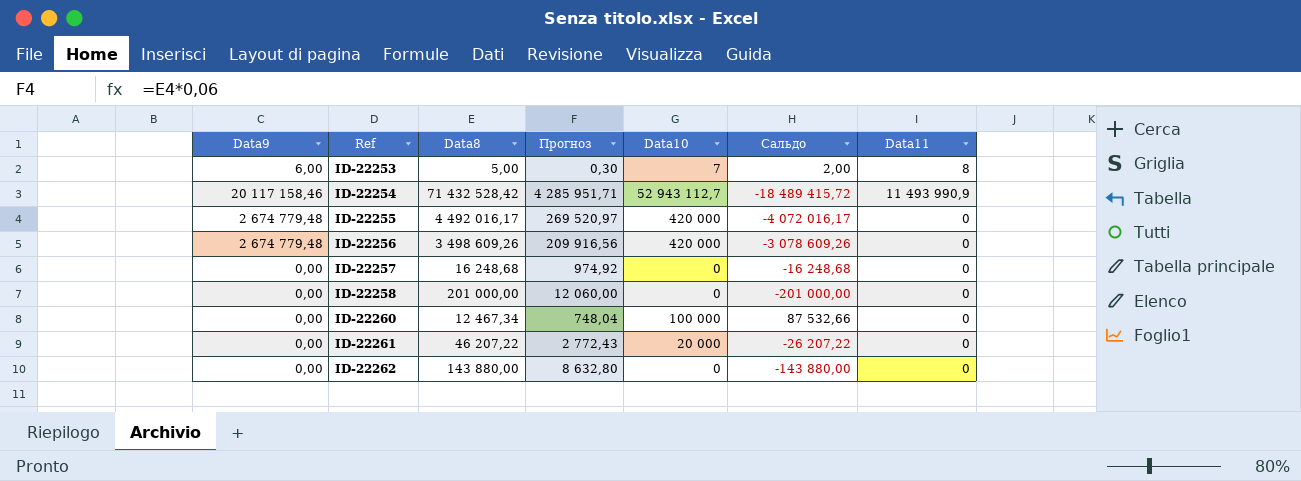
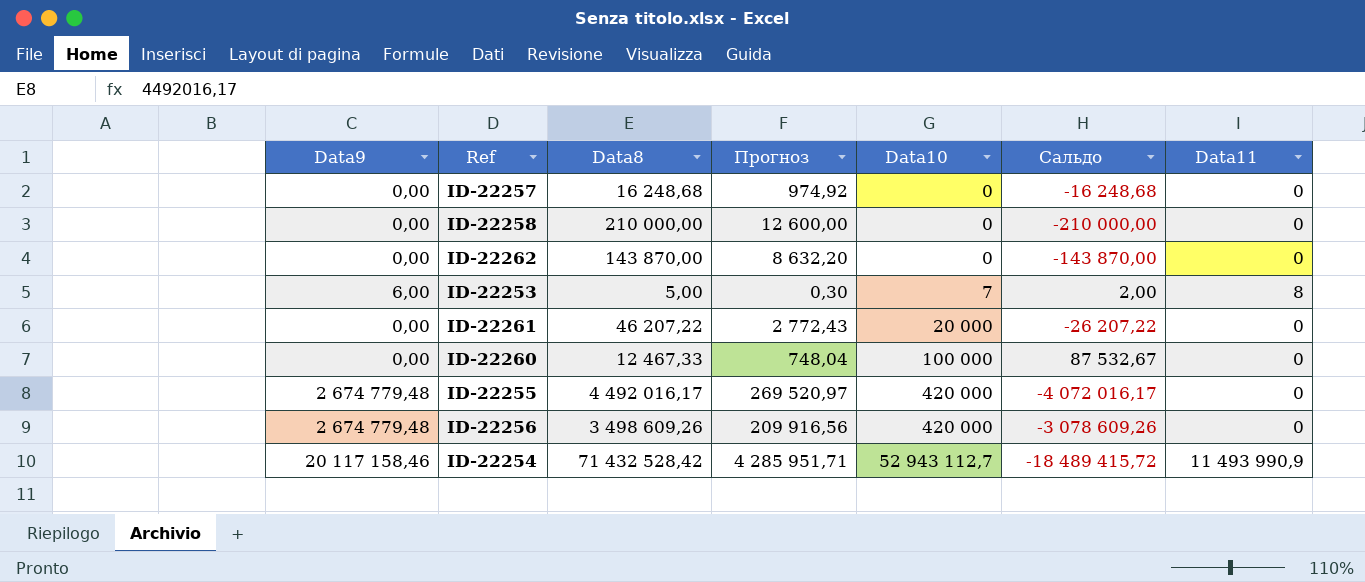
row order: Ref ascending -> Data10 ascending
ID-22258 | Data8: 201 000,00 -> 210 000,00
ID-22258 | Прогноз: 12 060,00 -> 12 600,00
ID-22258 | Сальдо: -201 000,00 -> -210 000,00
ID-22262 | Data8: 143 880,00 -> 143 870,00
ID-22262 | Прогноз: 8 632,80 -> 8 632,20
ID-22262 | Сальдо: -143 880,00 -> -143 870,00
ID-22260 | Data8: 12 467,34 -> 12 467,33
ID-22260 | Сальдо: 87 532,66 -> 87 532,67

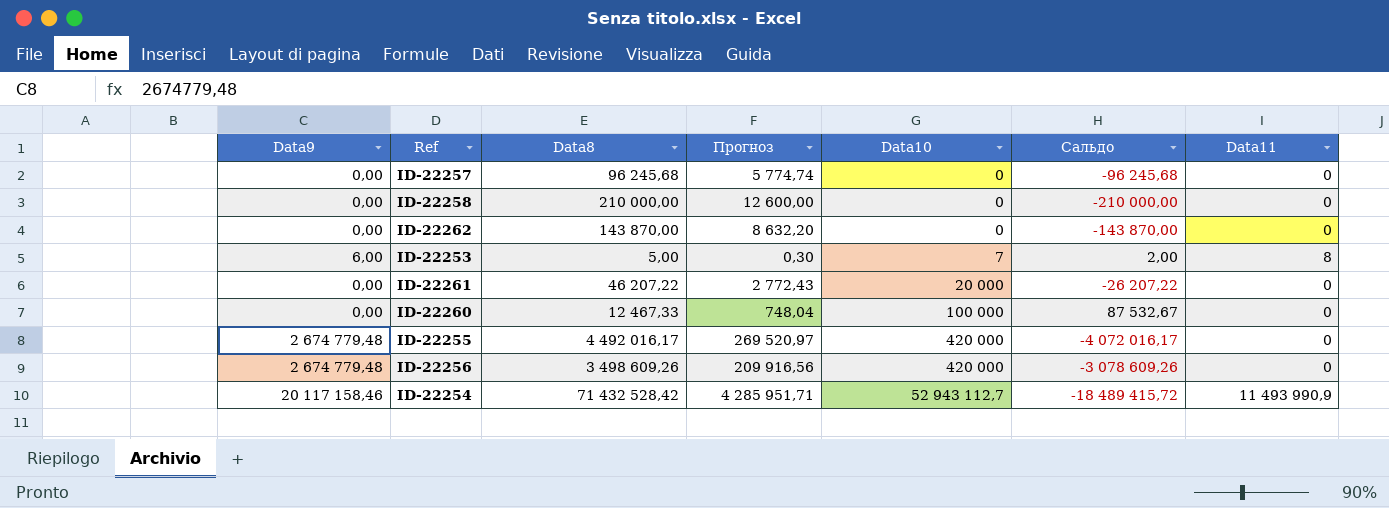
ID-22257 | Data8: 16 248,68 -> 96 245,68
ID-22257 | Прогноз: 974,92 -> 5 774,74
ID-22257 | Сальдо: -16 248,68 -> -96 245,68

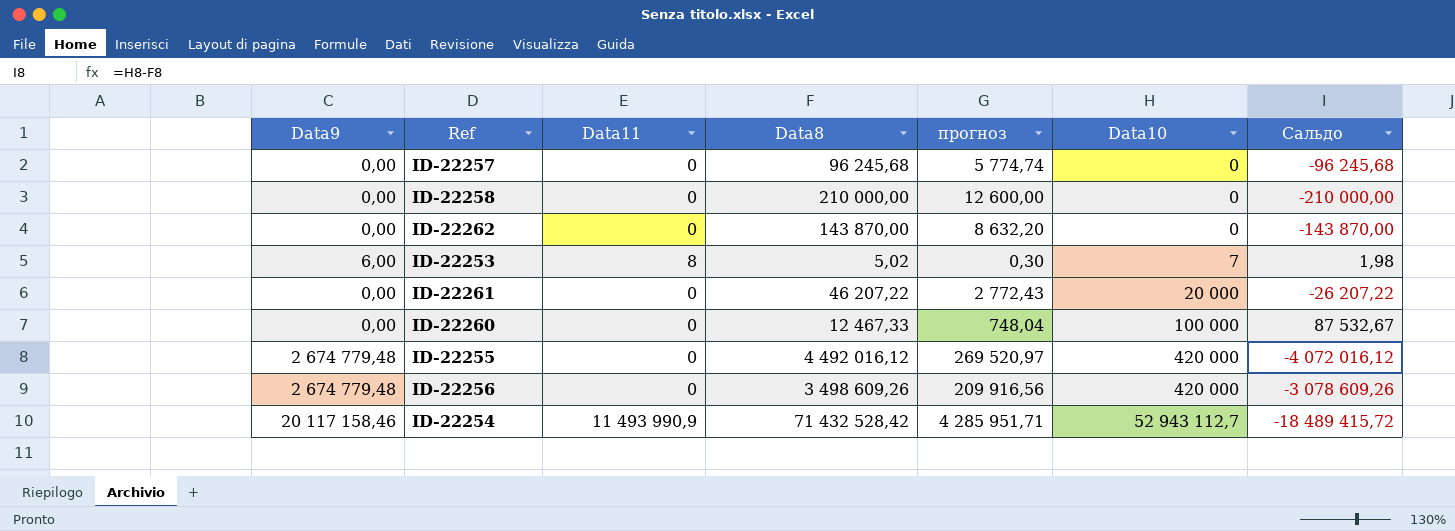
column Data11 | position: 7 -> 3
column name: Прогноз -> прогноз
ID-22253 | Data8: 5,00 -> 5,02
ID-22253 | Сальдо: 2,00 -> 1,98
ID-22255 | Data8: 4 492 016,17 -> 4 492 016,12
ID-22255 | Сальдо: -4 072 016,17 -> -4 072 016,12

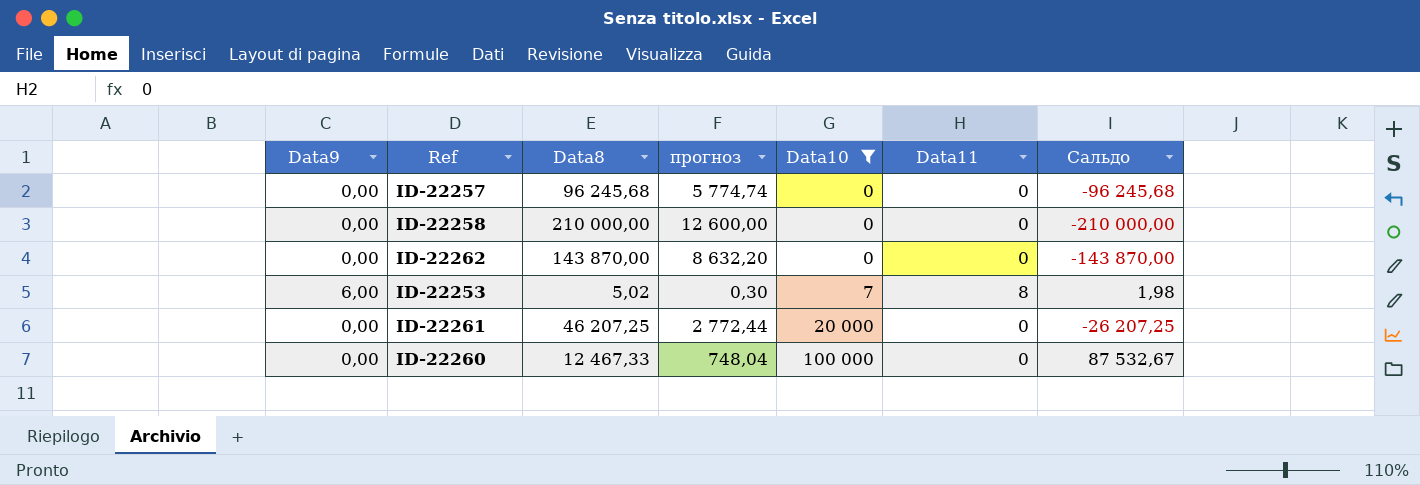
filter: none -> Data10 <= 100 000
column Data11 | position: 3 -> 6
ID-22261 | Data8: 46 207,22 -> 46 207,25
ID-22261 | прогноз: 2 772,43 -> 2 772,44
ID-22261 | Сальдо: -26 207,22 -> -26 207,25

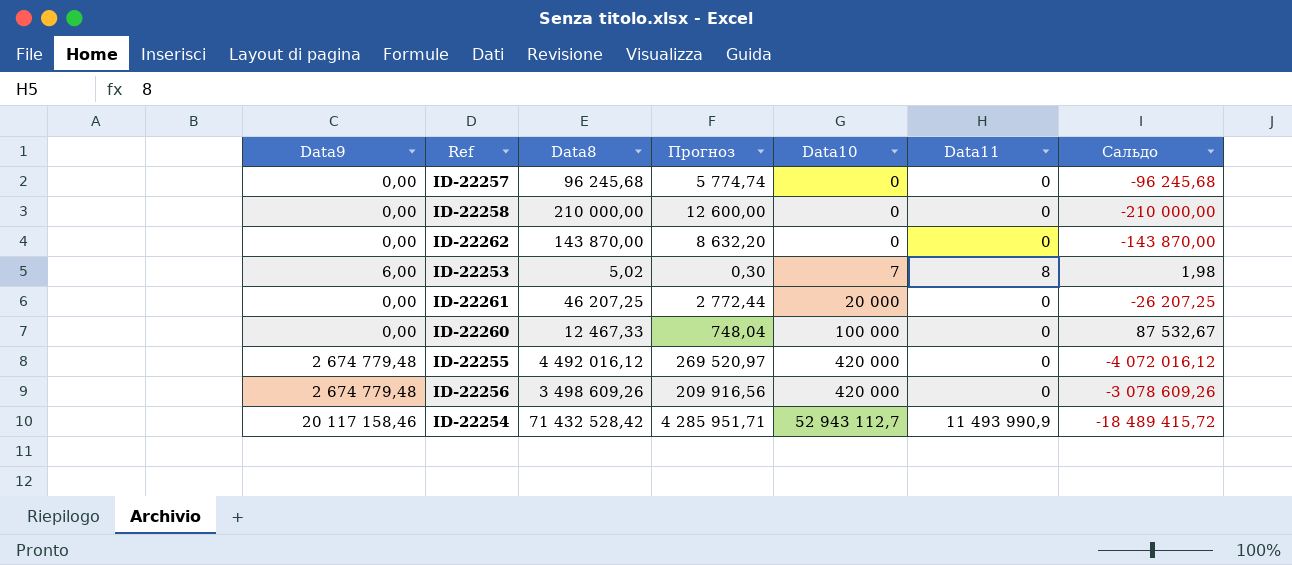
filter: Data10 <= 100 000 -> none
column name: прогноз -> Прогноз

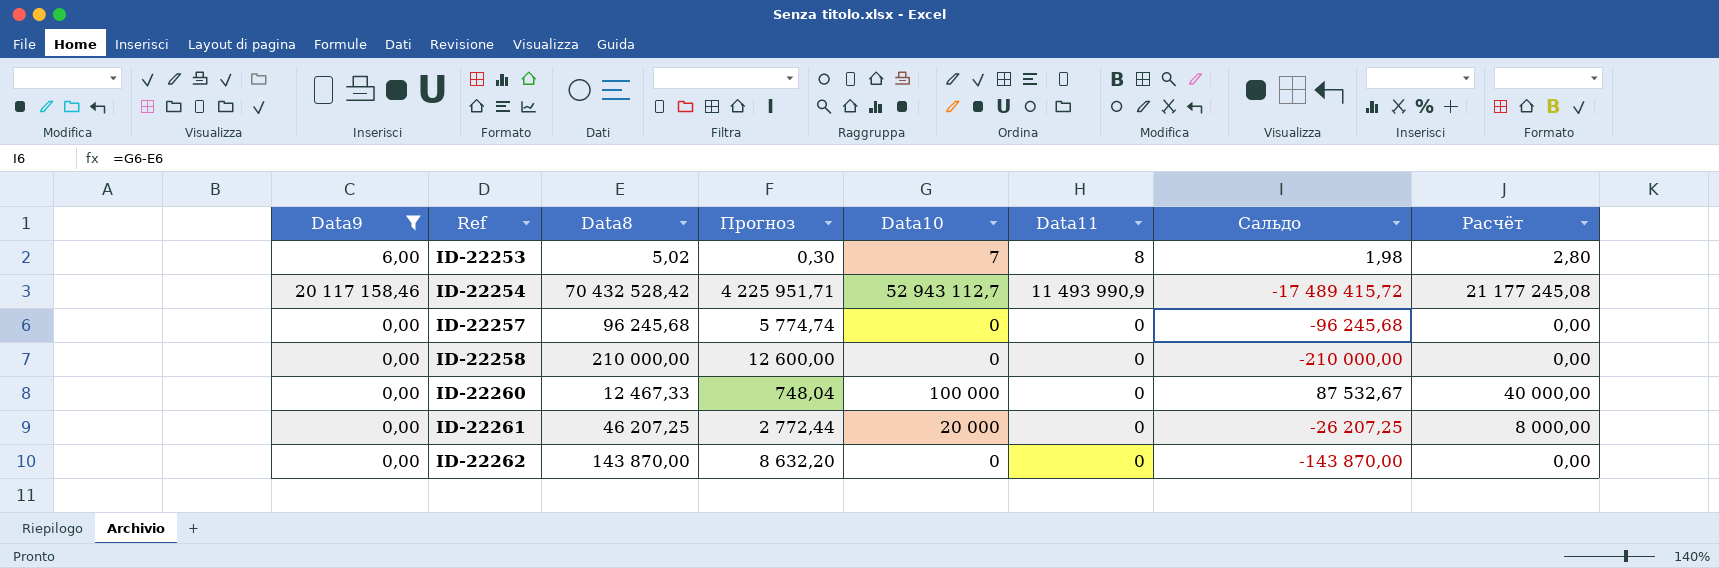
filter: none -> Data9 != 2 674 779,48
row order: Data10 ascending -> Ref ascending
column Расчёт | formula: none -> [Data10] * 0,4
ID-22254 | Data8: 71 432 528,42 -> 70 432 528,42
ID-22254 | Прогноз: 4 285 951,71 -> 4 225 951,71
ID-22254 | Сальдо: -18 489 415,72 -> -17 489 415,72

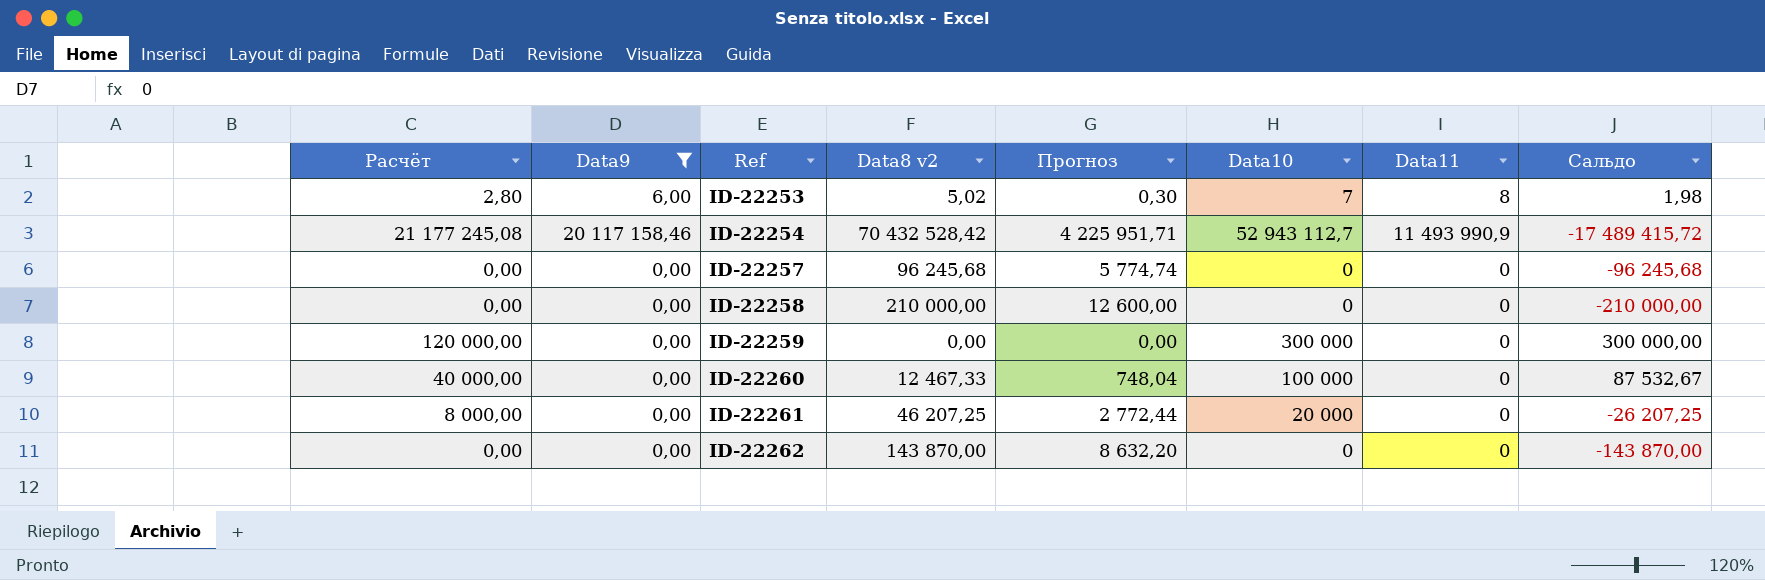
column Расчёт | position: 8 -> 1
column name: Data8 -> Data8 v2
row ID-22259: none -> 120 000,00 | 0,00 | 0,00 | 0,00 | 300 000 | 0 | 300 000,00

